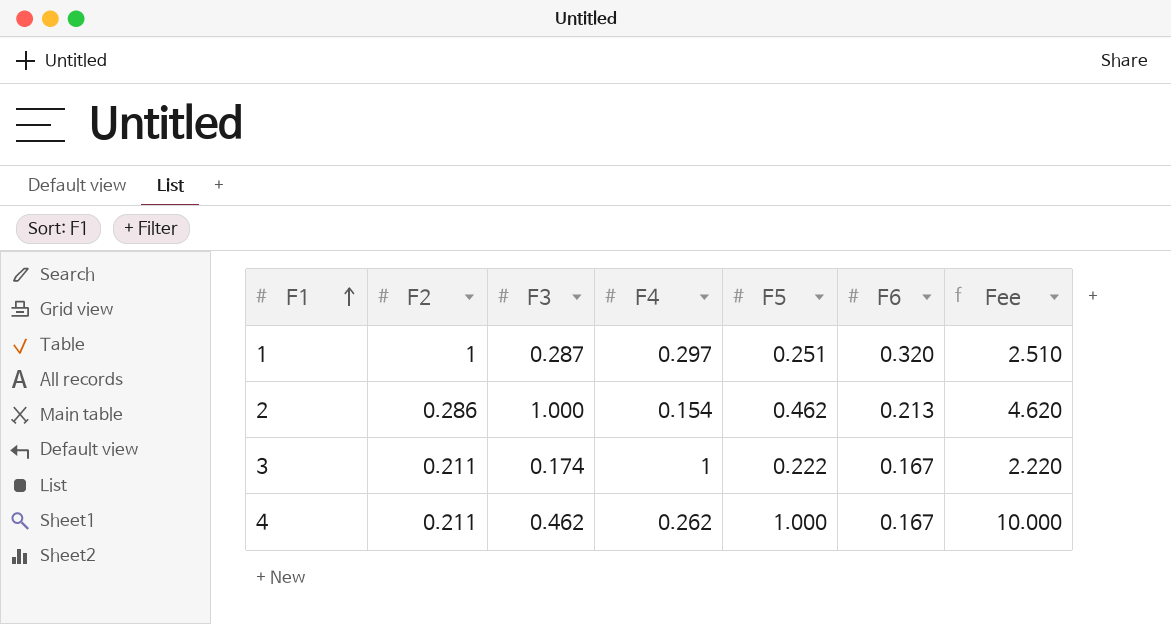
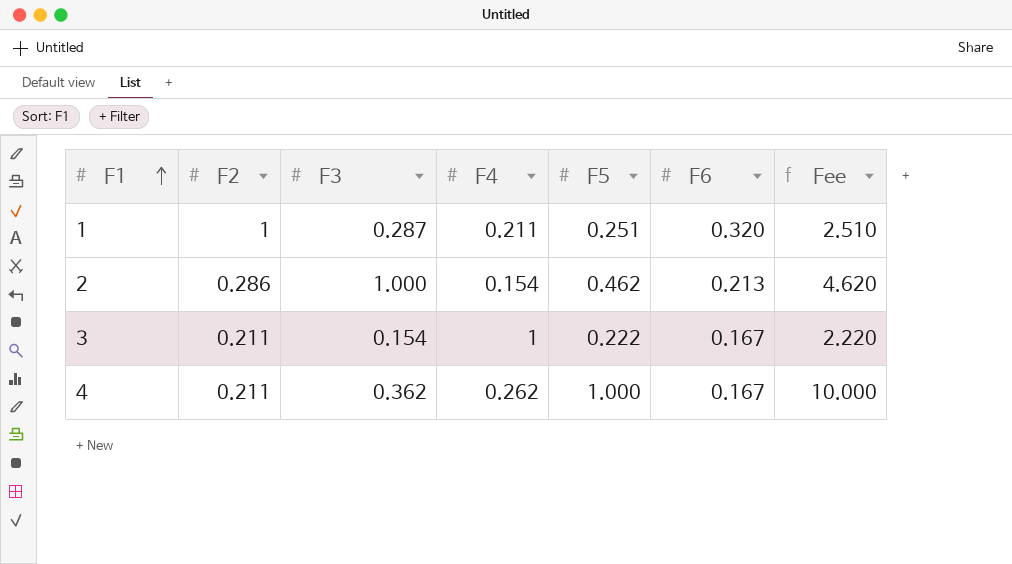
1 | F4: 0.297 -> 0.211
3 | F3: 0.174 -> 0.154
4 | F3: 0.462 -> 0.362

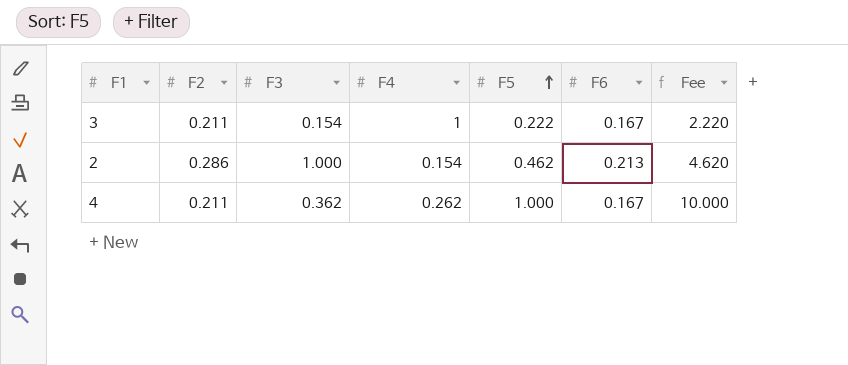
row order: F1 ascending -> F5 ascending
row 1: 1 | 0.287 | 0.211 | 0.251 | 0.320 | 2.510 -> none

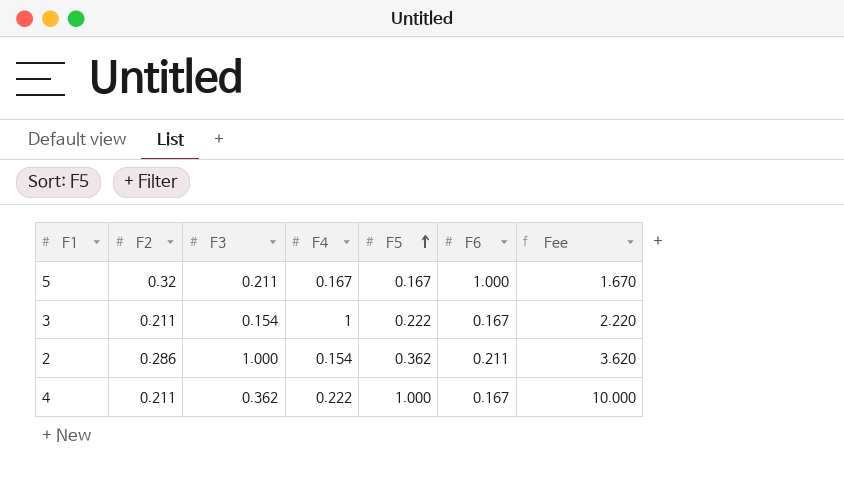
row 5: none -> 0.32 | 0.211 | 0.167 | 0.167 | 1.000 | 1.670
2 | F5: 0.462 -> 0.362
2 | F6: 0.213 -> 0.211
2 | Fee: 4.620 -> 3.620
4 | F4: 0.262 -> 0.222

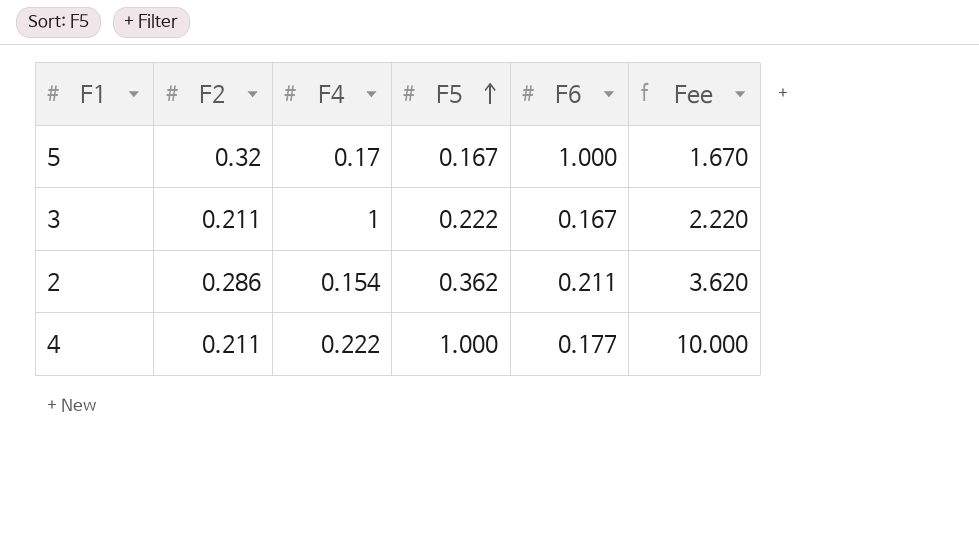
column F3 | position: 3 -> none
5 | F4: 0.167 -> 0.17
4 | F6: 0.167 -> 0.177

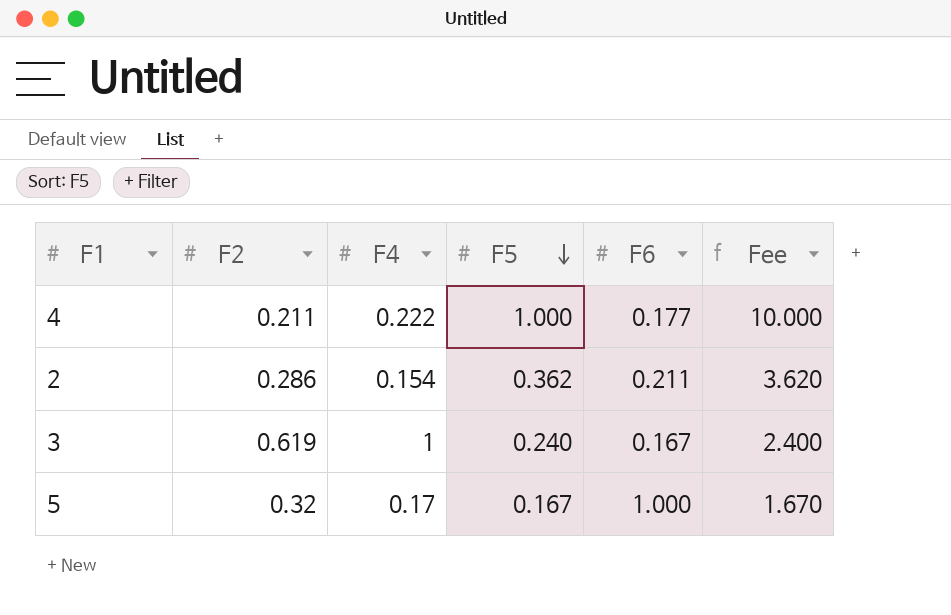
row order: F5 ascending -> F5 descending
3 | F2: 0.211 -> 0.619
3 | F5: 0.222 -> 0.240
3 | Fee: 2.220 -> 2.400

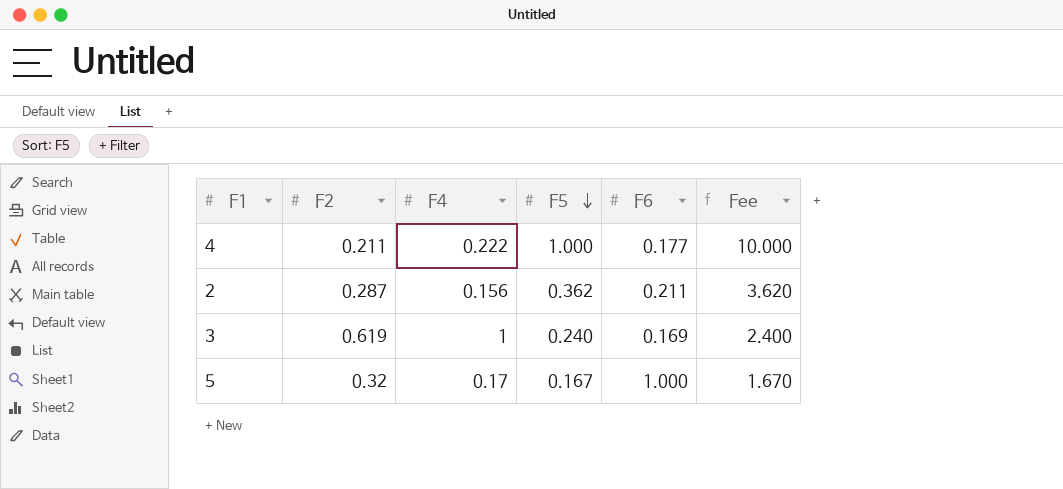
2 | F2: 0.286 -> 0.287
2 | F4: 0.154 -> 0.156
3 | F6: 0.167 -> 0.169

